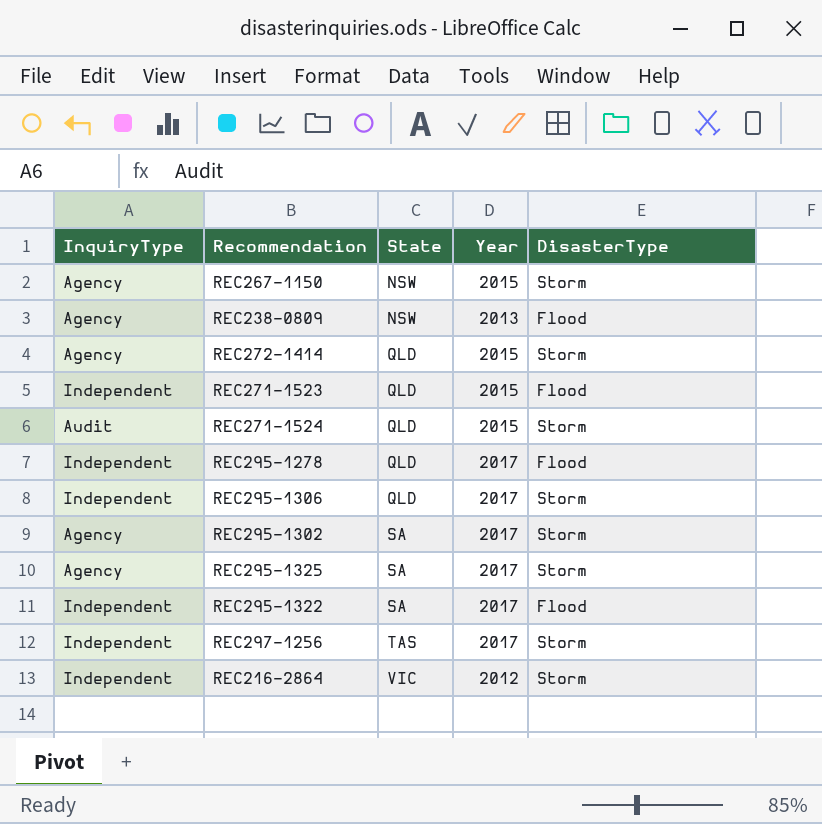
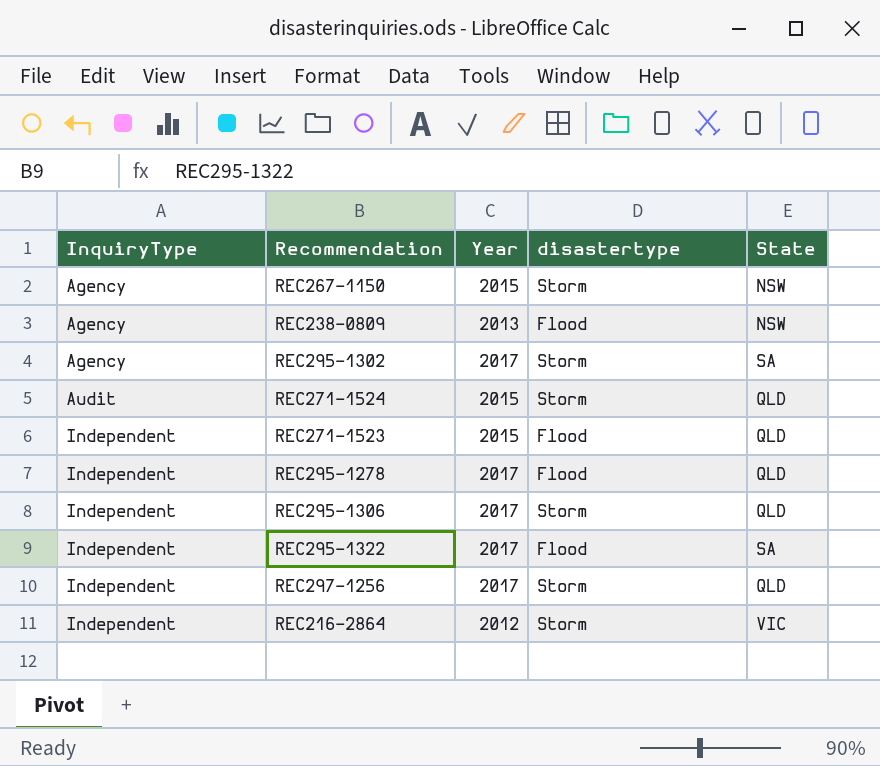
row order: State ascending -> InquiryType ascending
column name: DisasterType -> disastertype
column State | position: 3 -> 5
row REC272-1414: Agency | QLD | 2015 | Storm -> none
row REC295-1325: Agency | SA | 2017 | Storm -> none
REC297-1256 | State: TAS -> QLD

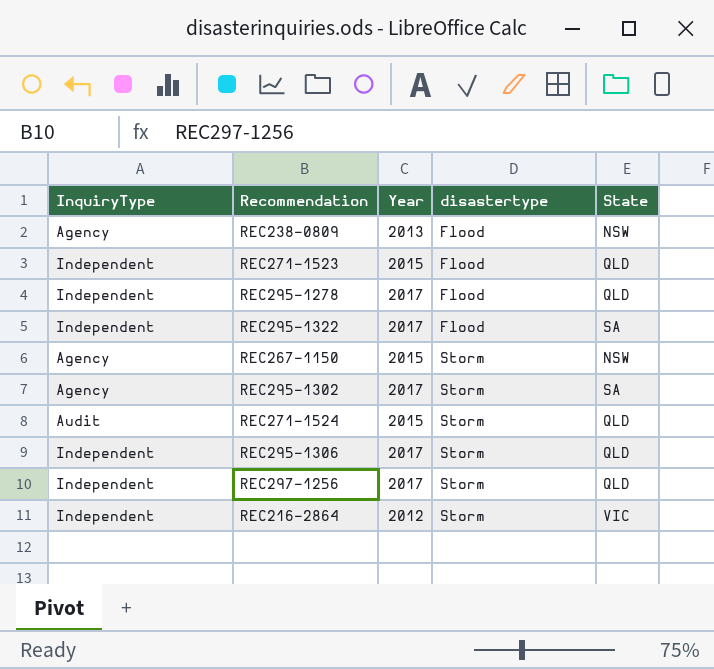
row order: InquiryType ascending -> disastertype ascending

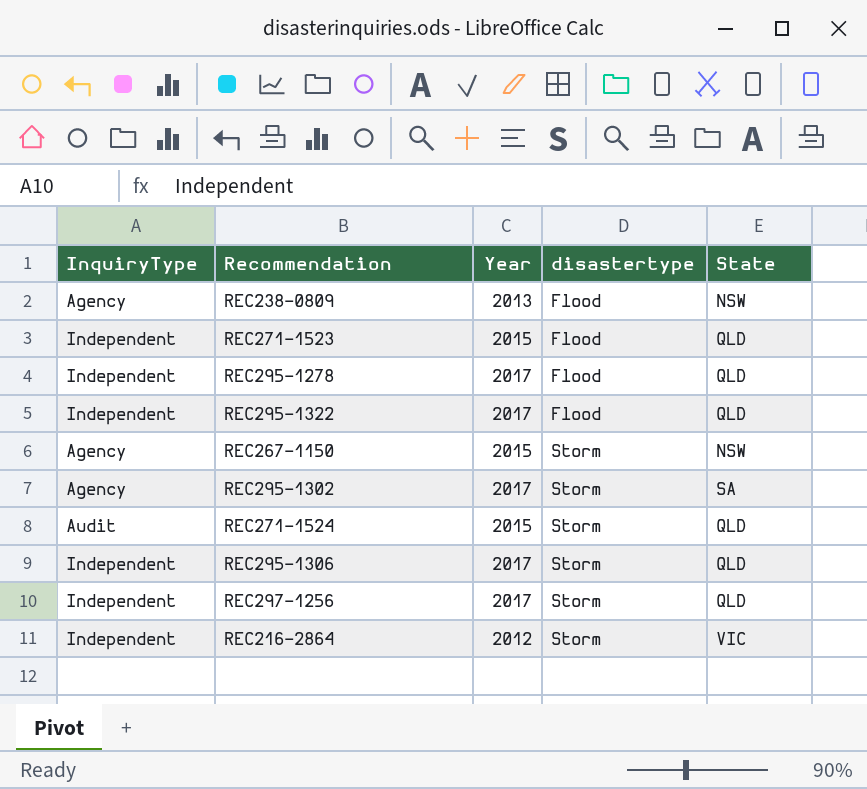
REC295-1322 | State: SA -> QLD

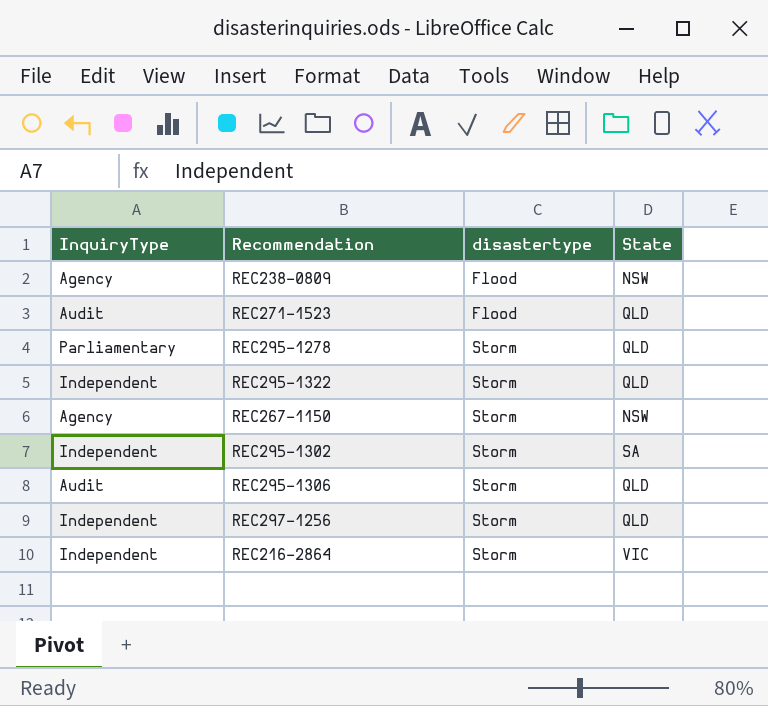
column Year | position: 3 -> none
row REC271-1524: Audit | 2015 | Storm | QLD -> none
REC271-1523 | InquiryType: Independent -> Audit
REC295-1278 | InquiryType: Independent -> Parliamentary
REC295-1278 | disastertype: Flood -> Storm
REC295-1322 | disastertype: Flood -> Storm
REC295-1302 | InquiryType: Agency -> Independent
REC295-1306 | InquiryType: Independent -> Audit

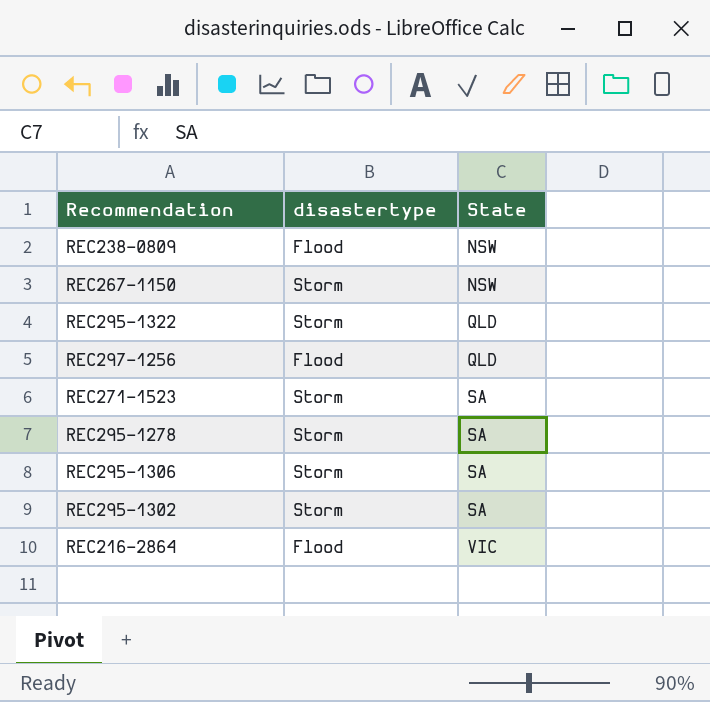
row order: disastertype ascending -> State ascending
column InquiryType | position: 1 -> none
REC297-1256 | disastertype: Storm -> Flood
REC271-1523 | disastertype: Flood -> Storm
REC271-1523 | State: QLD -> SA
REC295-1278 | State: QLD -> SA
REC295-1306 | State: QLD -> SA
REC216-2864 | disastertype: Storm -> Flood

